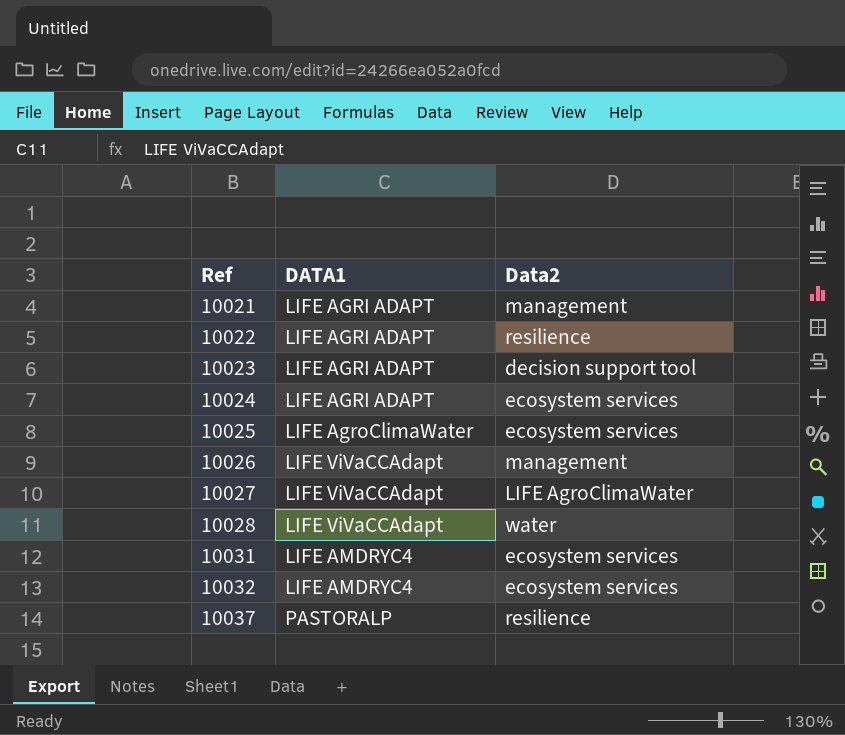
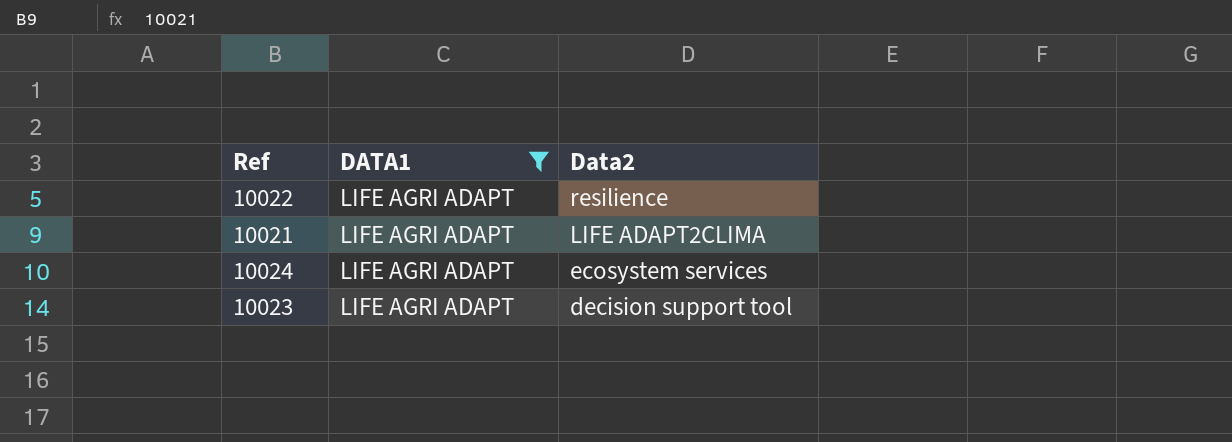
filter: none -> DATA1 = LIFE AGRI ADAPT
row order: Ref ascending -> Data2 descending
10021 | Data2: management -> LIFE ADAPT2CLIMA

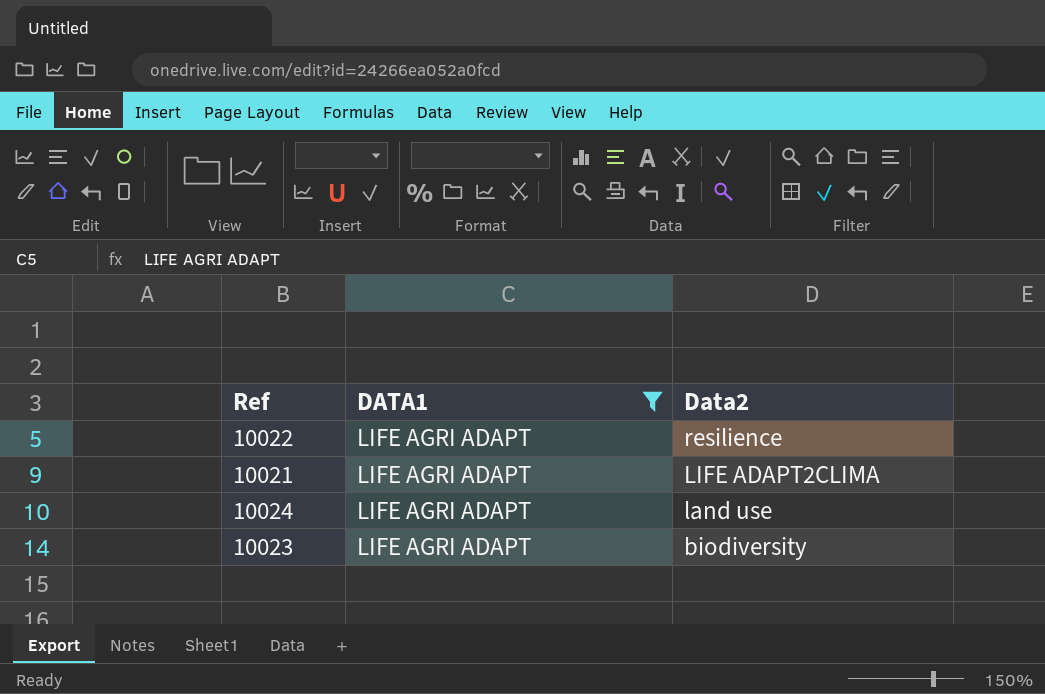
10024 | Data2: ecosystem services -> land use
10023 | Data2: decision support tool -> biodiversity

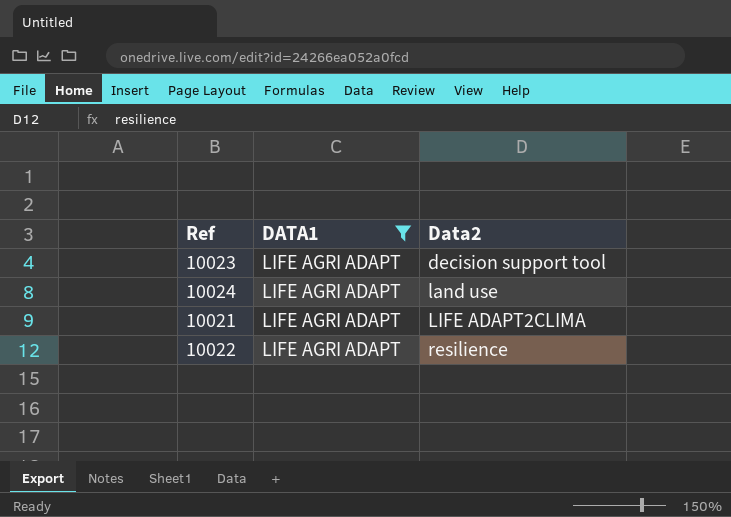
row order: Data2 descending -> Data2 ascending
10023 | Data2: biodiversity -> decision support tool

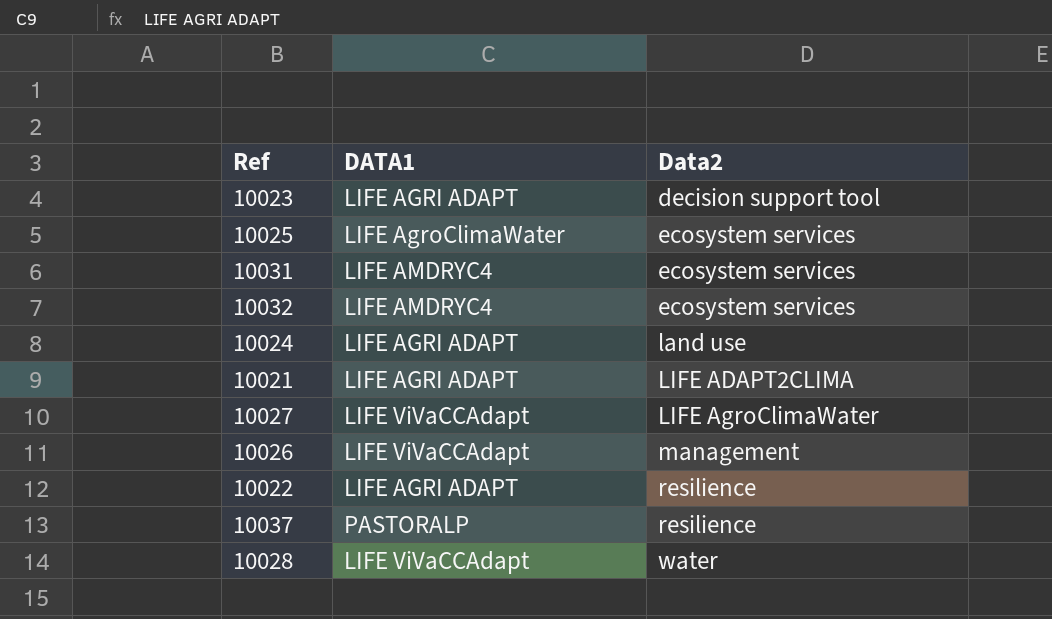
filter: DATA1 = LIFE AGRI ADAPT -> none

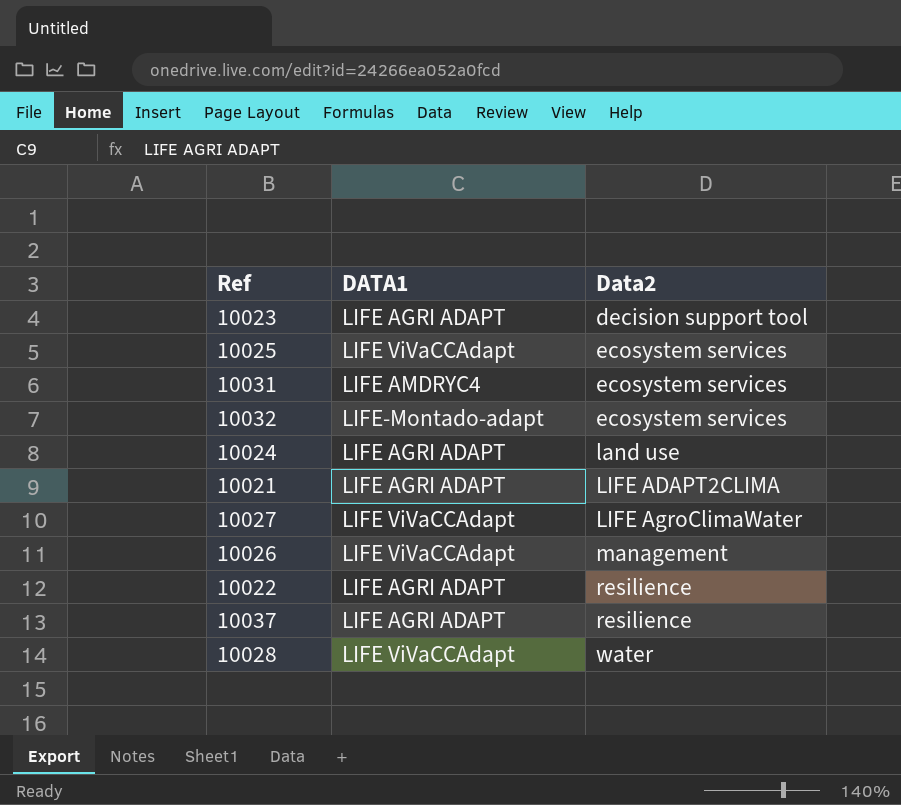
10025 | DATA1: LIFE AgroClimaWater -> LIFE ViVaCCAdapt
10032 | DATA1: LIFE AMDRYC4 -> LIFE-Montado-adapt
10037 | DATA1: PASTORALP -> LIFE AGRI ADAPT

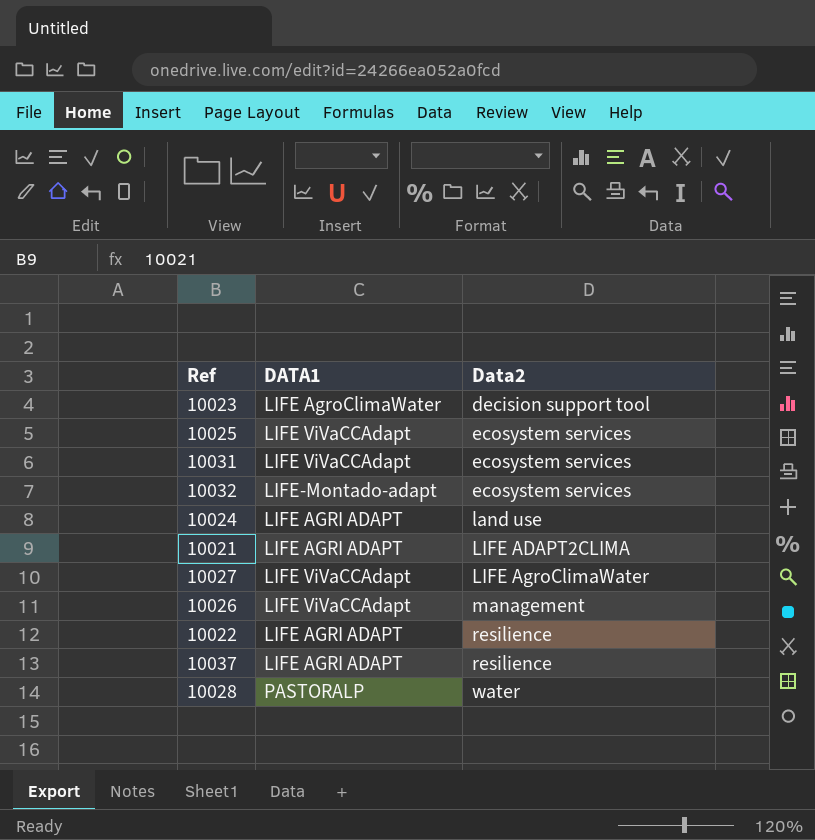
10023 | DATA1: LIFE AGRI ADAPT -> LIFE AgroClimaWater
10031 | DATA1: LIFE AMDRYC4 -> LIFE ViVaCCAdapt
10028 | DATA1: LIFE ViVaCCAdapt -> PASTORALP

